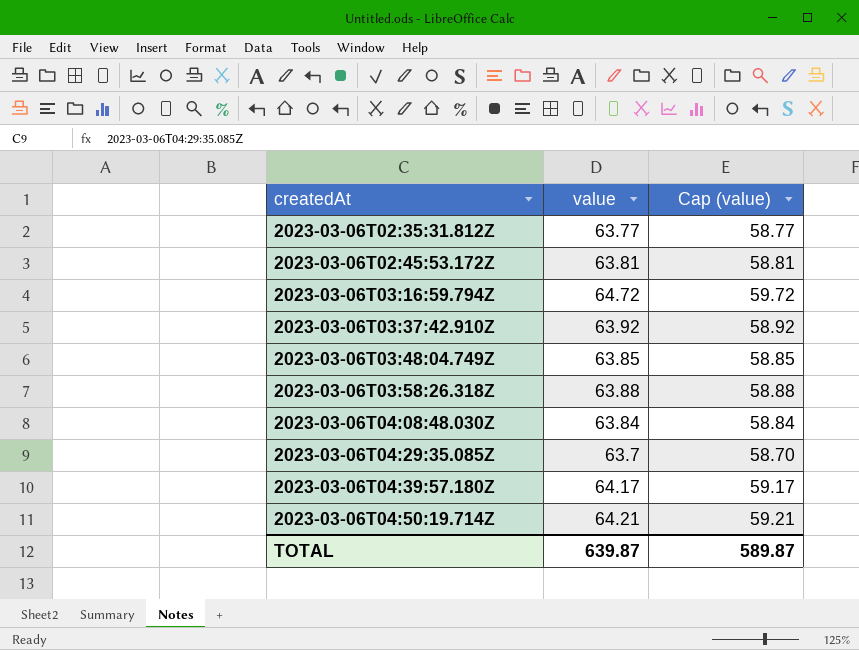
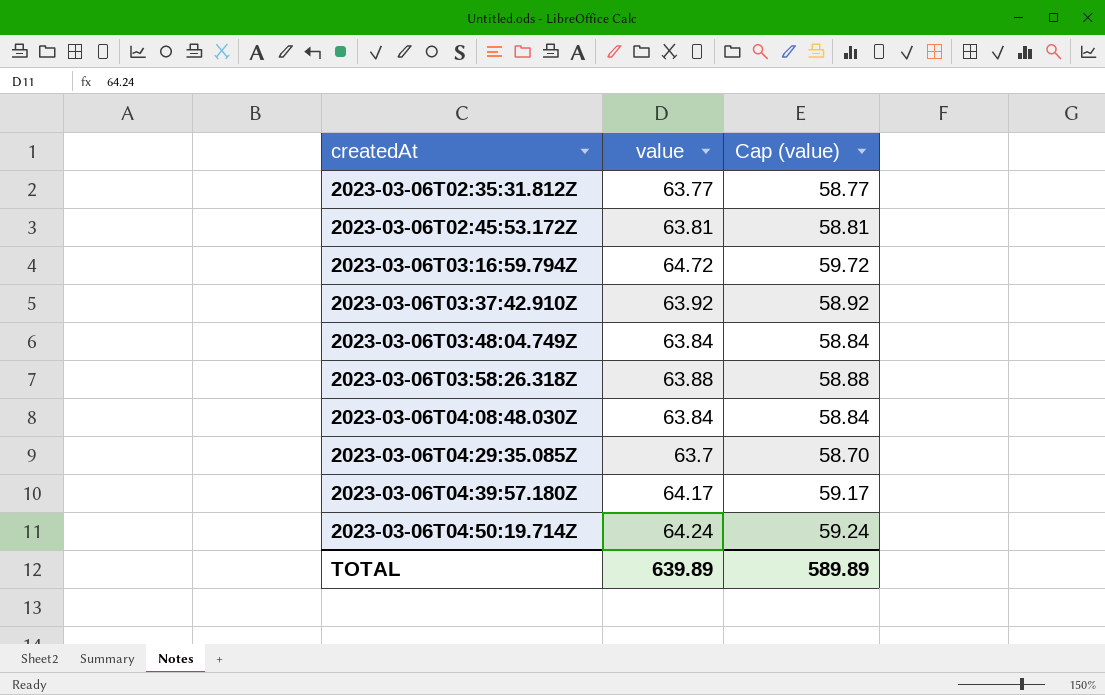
2023-03-06T03:48:04.749Z | value: 63.85 -> 63.84
2023-03-06T03:48:04.749Z | Cap (value): 58.85 -> 58.84
2023-03-06T04:50:19.714Z | value: 64.21 -> 64.24
2023-03-06T04:50:19.714Z | Cap (value): 59.21 -> 59.24
TOTAL | value: 639.87 -> 639.89
TOTAL | Cap (value): 589.87 -> 589.89

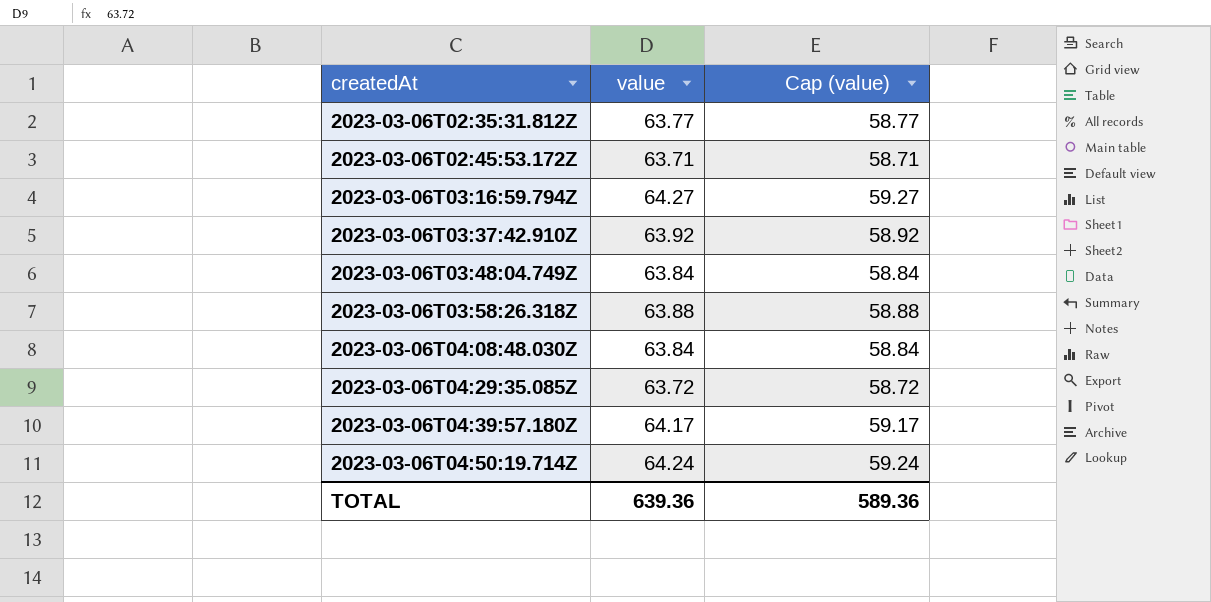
2023-03-06T02:45:53.172Z | value: 63.81 -> 63.71
2023-03-06T02:45:53.172Z | Cap (value): 58.81 -> 58.71
2023-03-06T03:16:59.794Z | value: 64.72 -> 64.27
2023-03-06T03:16:59.794Z | Cap (value): 59.72 -> 59.27
2023-03-06T04:29:35.085Z | value: 63.7 -> 63.72
2023-03-06T04:29:35.085Z | Cap (value): 58.70 -> 58.72
TOTAL | value: 639.89 -> 639.36
TOTAL | Cap (value): 589.89 -> 589.36

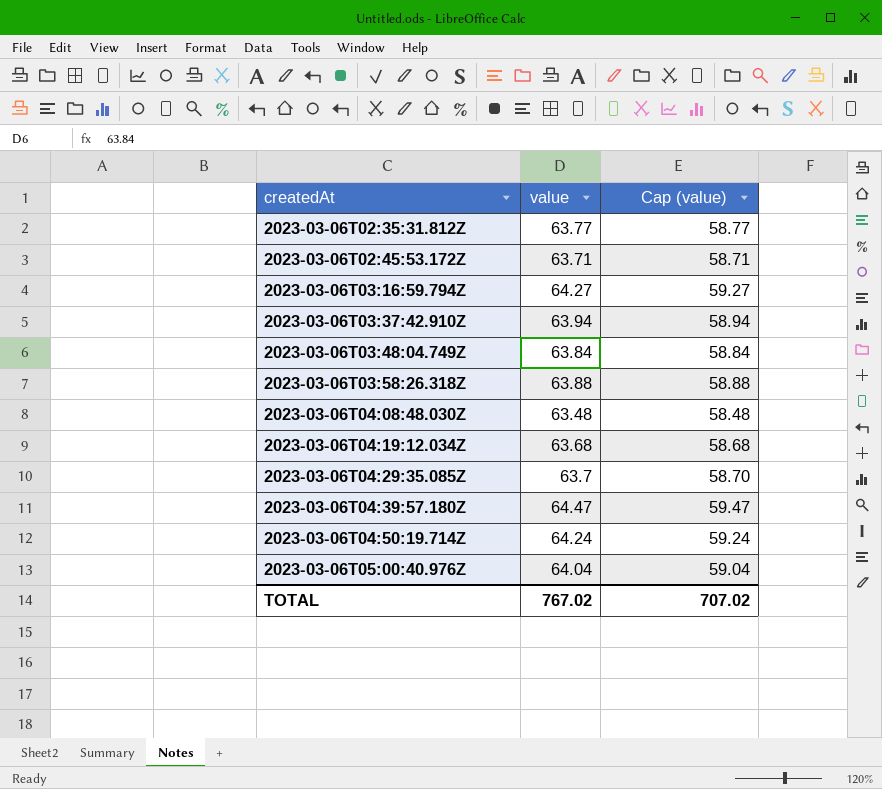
2023-03-06T03:37:42.910Z | value: 63.92 -> 63.94
2023-03-06T03:37:42.910Z | Cap (value): 58.92 -> 58.94
2023-03-06T04:08:48.030Z | value: 63.84 -> 63.48
2023-03-06T04:08:48.030Z | Cap (value): 58.84 -> 58.48
row 2023-03-06T04:19:12.034Z: none -> 63.68 | 58.68
2023-03-06T04:29:35.085Z | value: 63.72 -> 63.7
2023-03-06T04:29:35.085Z | Cap (value): 58.72 -> 58.70
2023-03-06T04:39:57.180Z | value: 64.17 -> 64.47
2023-03-06T04:39:57.180Z | Cap (value): 59.17 -> 59.47
row 2023-03-06T05:00:40.976Z: none -> 64.04 | 59.04
TOTAL | value: 639.36 -> 767.02
TOTAL | Cap (value): 589.36 -> 707.02

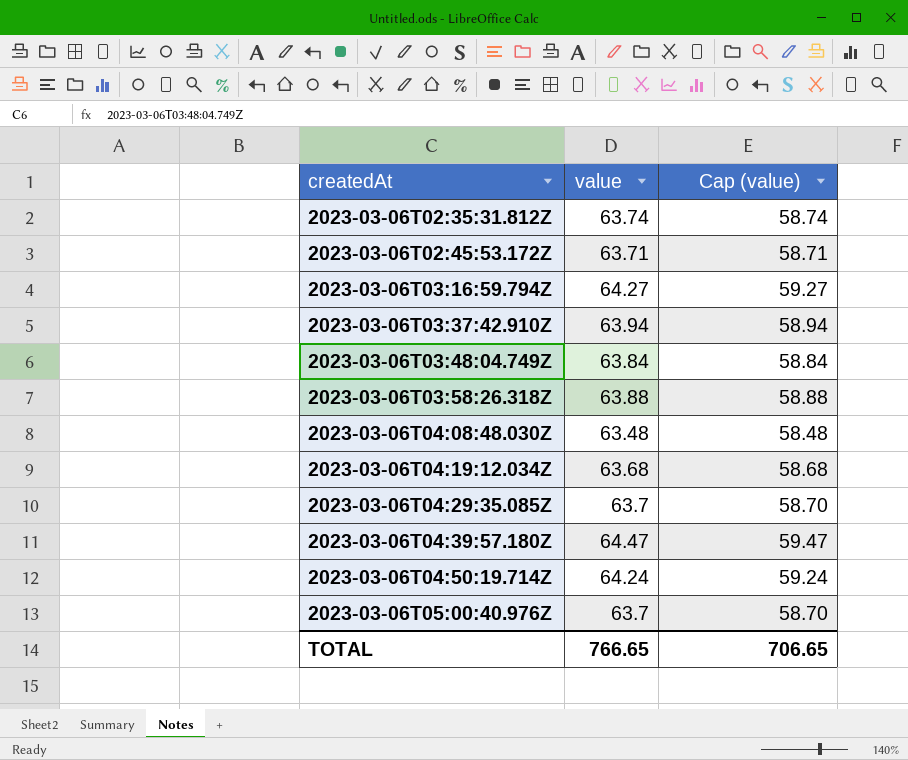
2023-03-06T02:35:31.812Z | value: 63.77 -> 63.74
2023-03-06T02:35:31.812Z | Cap (value): 58.77 -> 58.74
2023-03-06T05:00:40.976Z | value: 64.04 -> 63.7
2023-03-06T05:00:40.976Z | Cap (value): 59.04 -> 58.70
TOTAL | value: 767.02 -> 766.65
TOTAL | Cap (value): 707.02 -> 706.65

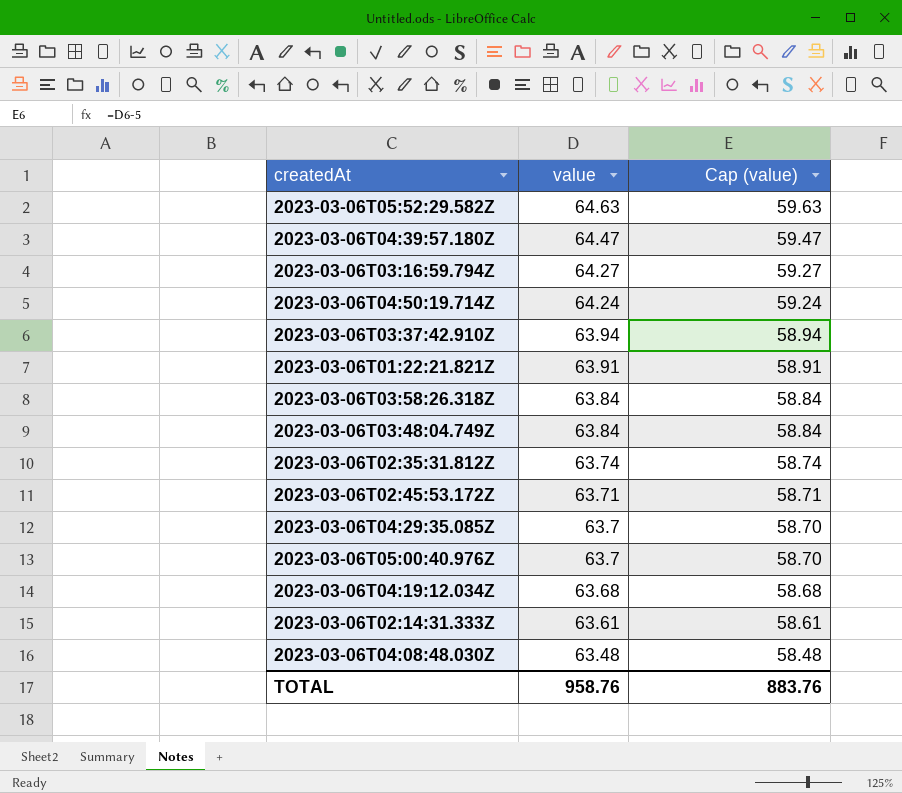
row order: createdAt ascending -> value descending
row 2023-03-06T05:52:29.582Z: none -> 64.63 | 59.63
row 2023-03-06T01:22:21.821Z: none -> 63.91 | 58.91
2023-03-06T03:58:26.318Z | value: 63.88 -> 63.84
2023-03-06T03:58:26.318Z | Cap (value): 58.88 -> 58.84
row 2023-03-06T02:14:31.333Z: none -> 63.61 | 58.61
TOTAL | value: 766.65 -> 958.76
TOTAL | Cap (value): 706.65 -> 883.76

